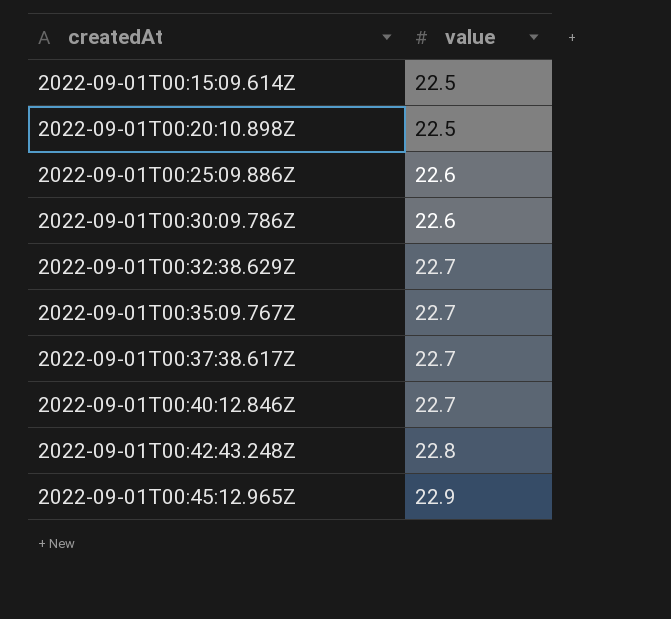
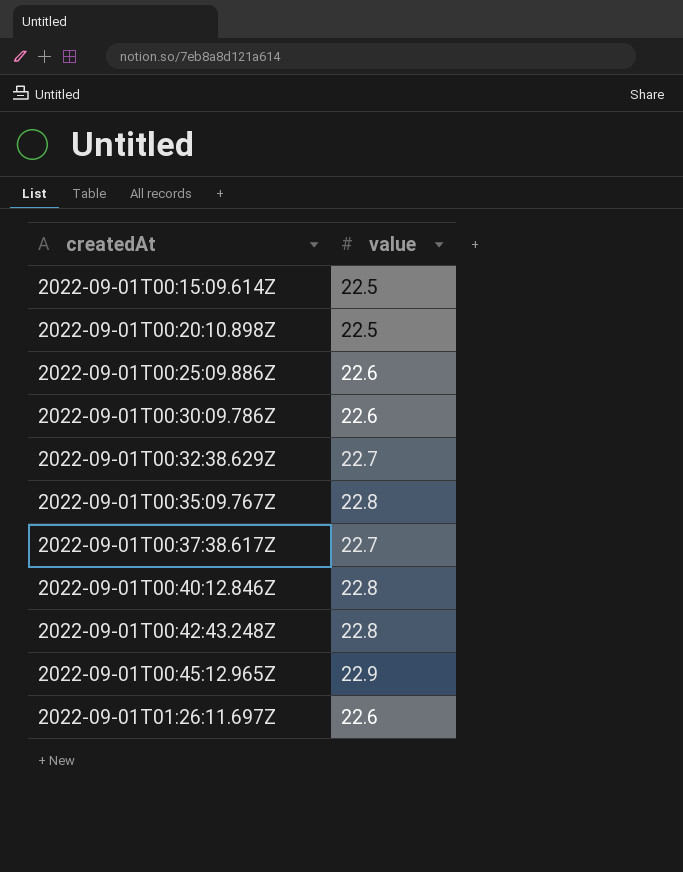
2022-09-01T00:35:09.767Z | value: 22.7 -> 22.8
2022-09-01T00:40:12.846Z | value: 22.7 -> 22.8
row 2022-09-01T01:26:11.697Z: none -> 22.6

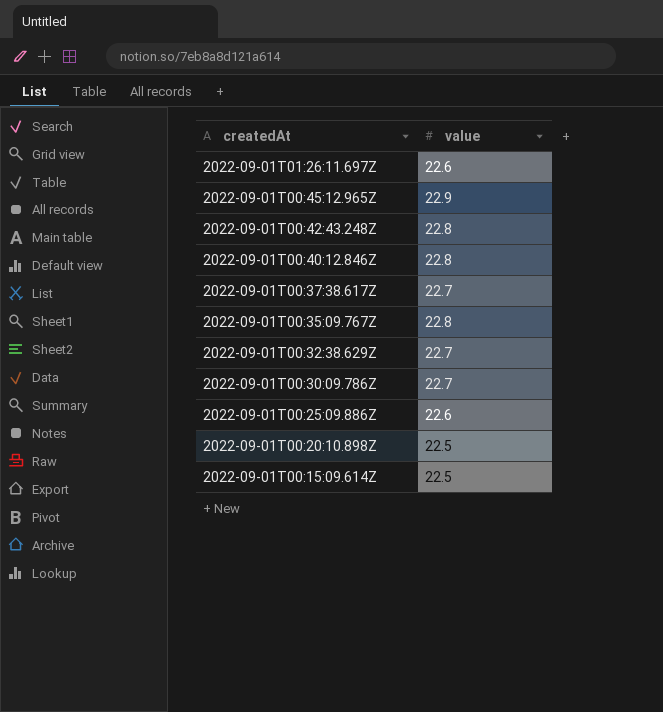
row order: createdAt ascending -> createdAt descending
2022-09-01T00:30:09.786Z | value: 22.6 -> 22.7

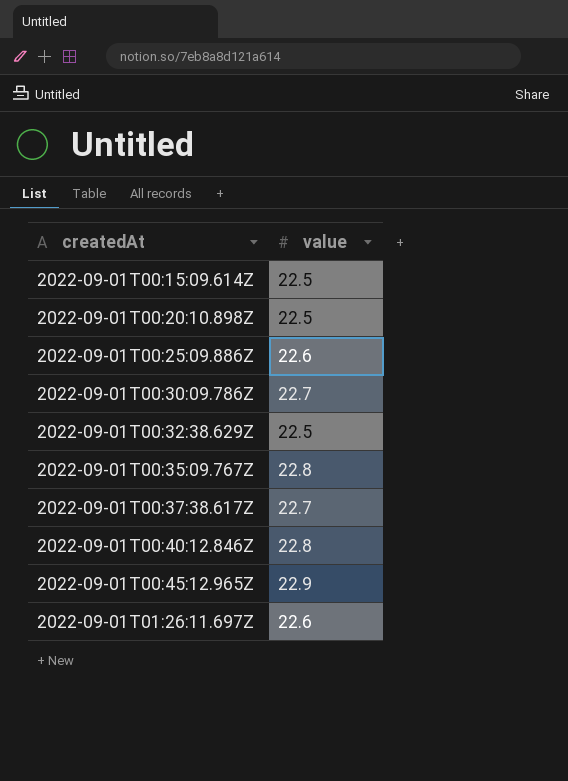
row order: createdAt descending -> createdAt ascending
row 2022-09-01T00:42:43.248Z: 22.8 -> none
2022-09-01T00:32:38.629Z | value: 22.7 -> 22.5

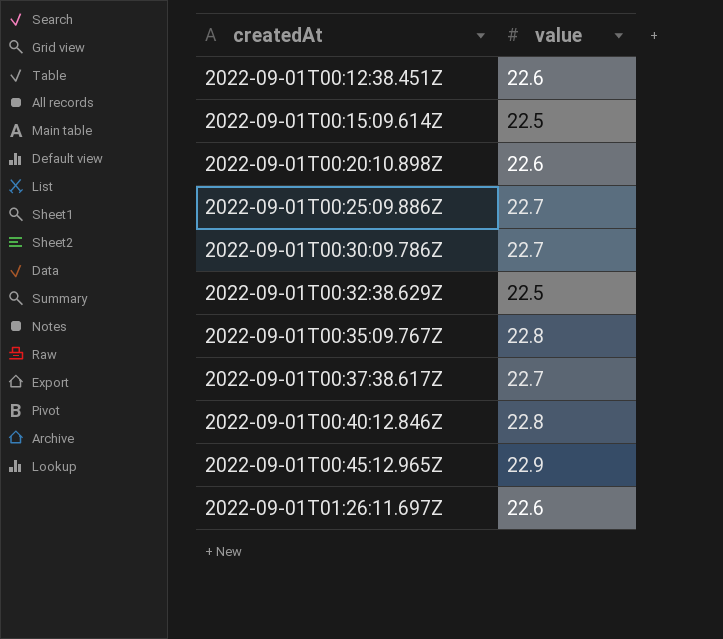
row 2022-09-01T00:12:38.451Z: none -> 22.6
2022-09-01T00:20:10.898Z | value: 22.5 -> 22.6
2022-09-01T00:25:09.886Z | value: 22.6 -> 22.7

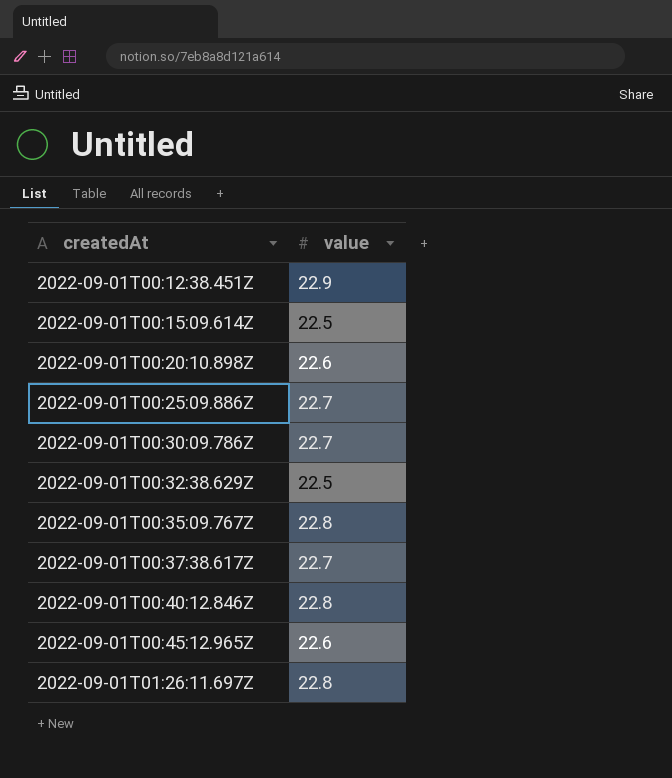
2022-09-01T00:12:38.451Z | value: 22.6 -> 22.9
2022-09-01T00:45:12.965Z | value: 22.9 -> 22.6
2022-09-01T01:26:11.697Z | value: 22.6 -> 22.8

